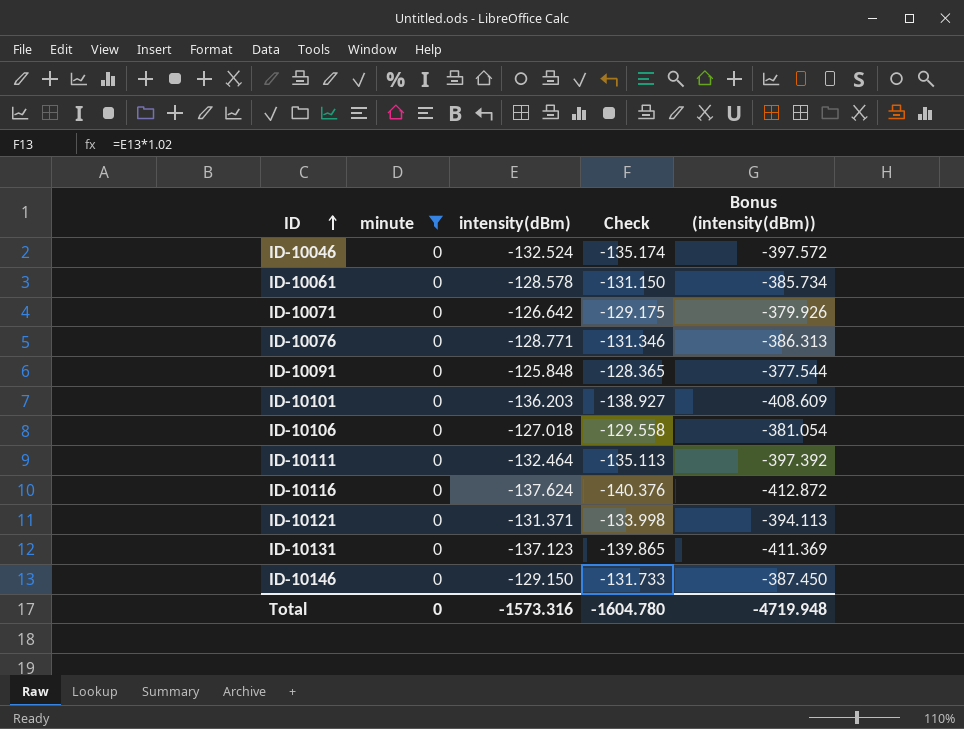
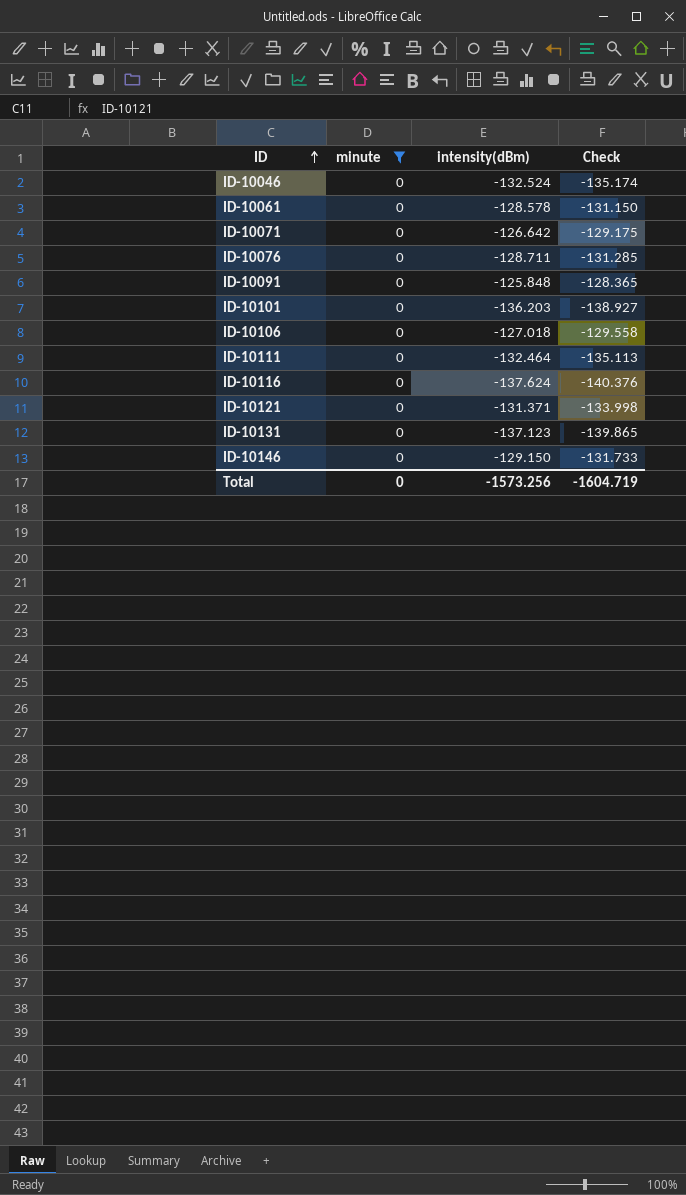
column Bonus (intensity(dBm)) | formula: [intensity(dBm)] * 3 -> none
ID-10076 | intensity(dBm): -128.771 -> -128.711
ID-10076 | Check: -131.346 -> -131.285
Total | intensity(dBm): -1573.316 -> -1573.256
Total | Check: -1604.780 -> -1604.719

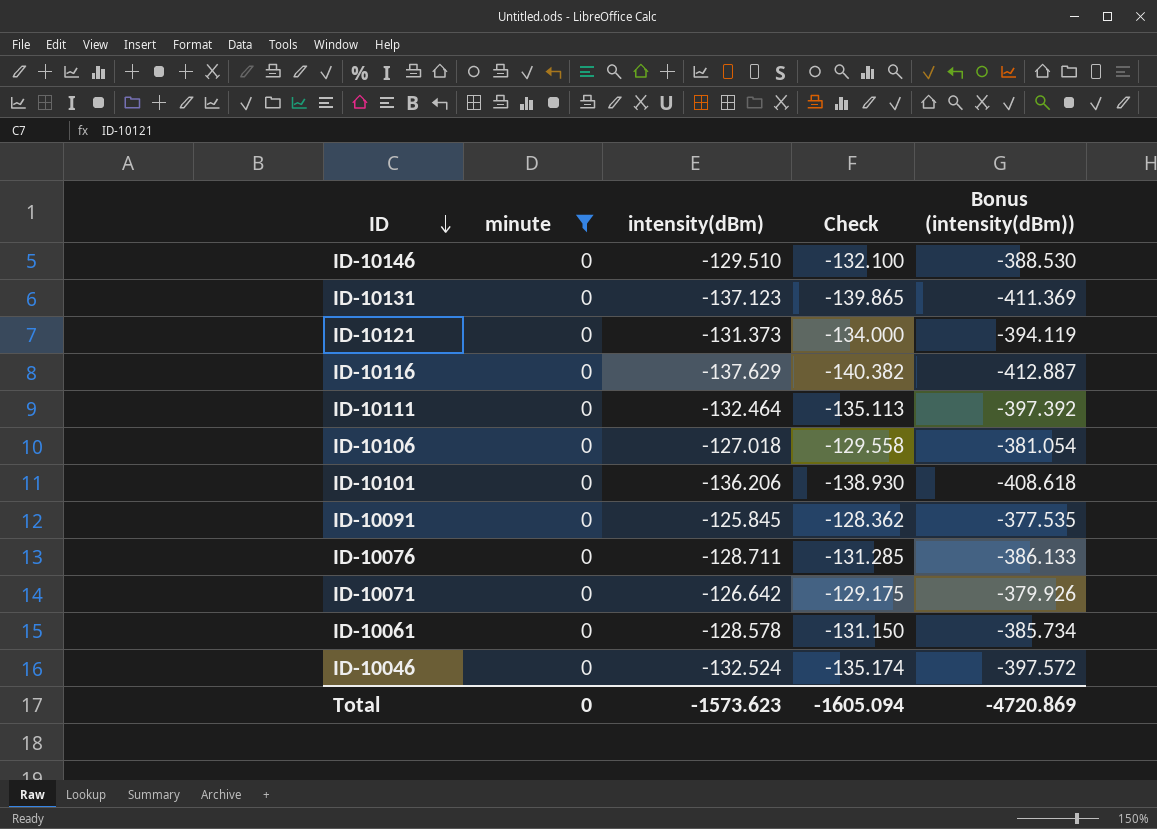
row order: ID ascending -> ID descending
column Bonus (intensity(dBm)) | formula: none -> [intensity(dBm)] * 3
ID-10146 | intensity(dBm): -129.150 -> -129.510
ID-10146 | Check: -131.733 -> -132.100
ID-10121 | intensity(dBm): -131.371 -> -131.373
ID-10121 | Check: -133.998 -> -134.000
ID-10116 | intensity(dBm): -137.624 -> -137.629
ID-10116 | Check: -140.376 -> -140.382
ID-10101 | intensity(dBm): -136.203 -> -136.206
ID-10101 | Check: -138.927 -> -138.930
ID-10091 | intensity(dBm): -125.848 -> -125.845
ID-10091 | Check: -128.365 -> -128.362
Total | intensity(dBm): -1573.256 -> -1573.623
Total | Check: -1604.719 -> -1605.094

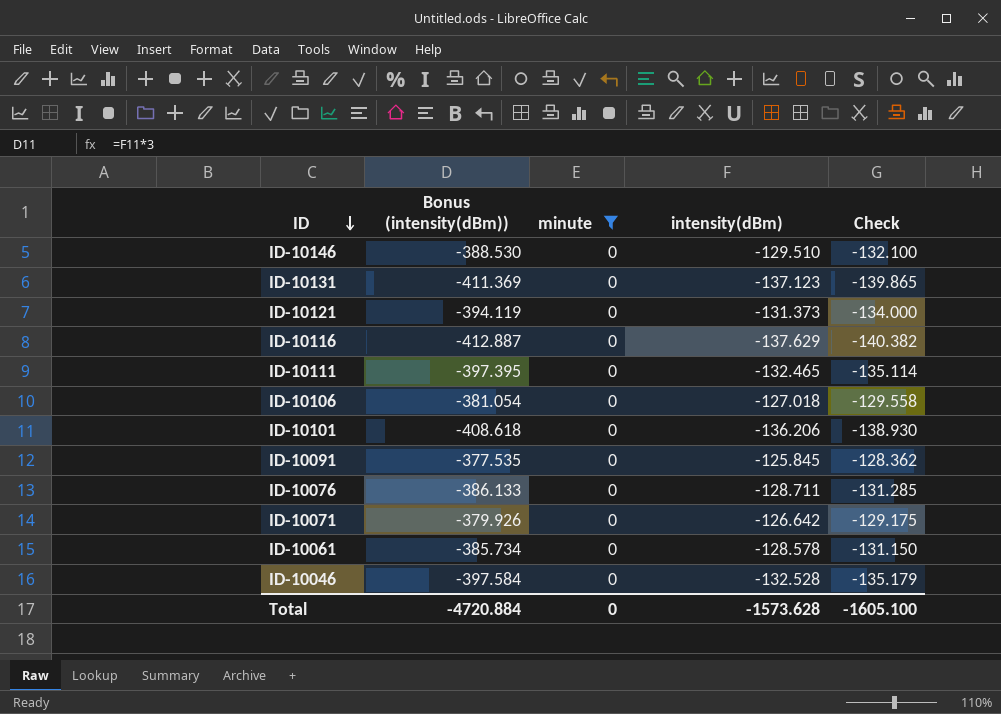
column Bonus (intensity(dBm)) | position: 5 -> 2
ID-10111 | Bonus (intensity(dBm)): -397.392 -> -397.395
ID-10111 | intensity(dBm): -132.464 -> -132.465
ID-10111 | Check: -135.113 -> -135.114
ID-10046 | Bonus (intensity(dBm)): -397.572 -> -397.584
ID-10046 | intensity(dBm): -132.524 -> -132.528
ID-10046 | Check: -135.174 -> -135.179
Total | Bonus (intensity(dBm)): -4720.869 -> -4720.884
Total | intensity(dBm): -1573.623 -> -1573.628
Total | Check: -1605.094 -> -1605.100

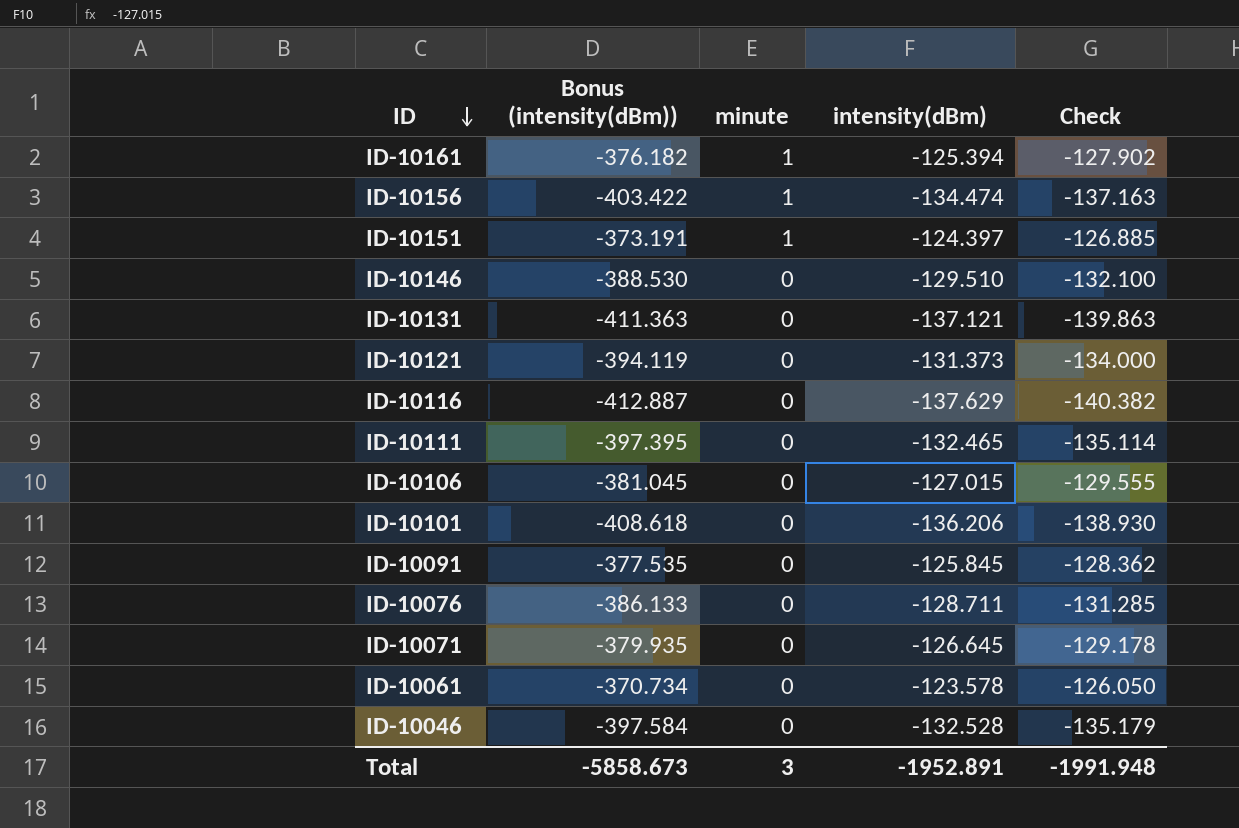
filter: minute = 0 -> none
ID-10131 | Bonus (intensity(dBm)): -411.369 -> -411.363
ID-10131 | intensity(dBm): -137.123 -> -137.121
ID-10131 | Check: -139.865 -> -139.863
ID-10106 | Bonus (intensity(dBm)): -381.054 -> -381.045
ID-10106 | intensity(dBm): -127.018 -> -127.015
ID-10106 | Check: -129.558 -> -129.555
ID-10071 | Bonus (intensity(dBm)): -379.926 -> -379.935
ID-10071 | intensity(dBm): -126.642 -> -126.645
ID-10071 | Check: -129.175 -> -129.178
ID-10061 | Bonus (intensity(dBm)): -385.734 -> -370.734
ID-10061 | intensity(dBm): -128.578 -> -123.578
ID-10061 | Check: -131.150 -> -126.050
Total | Bonus (intensity(dBm)): -4720.884 -> -5858.673
Total | minute: 0 -> 3
Total | intensity(dBm): -1573.628 -> -1952.891
Total | Check: -1605.100 -> -1991.948

